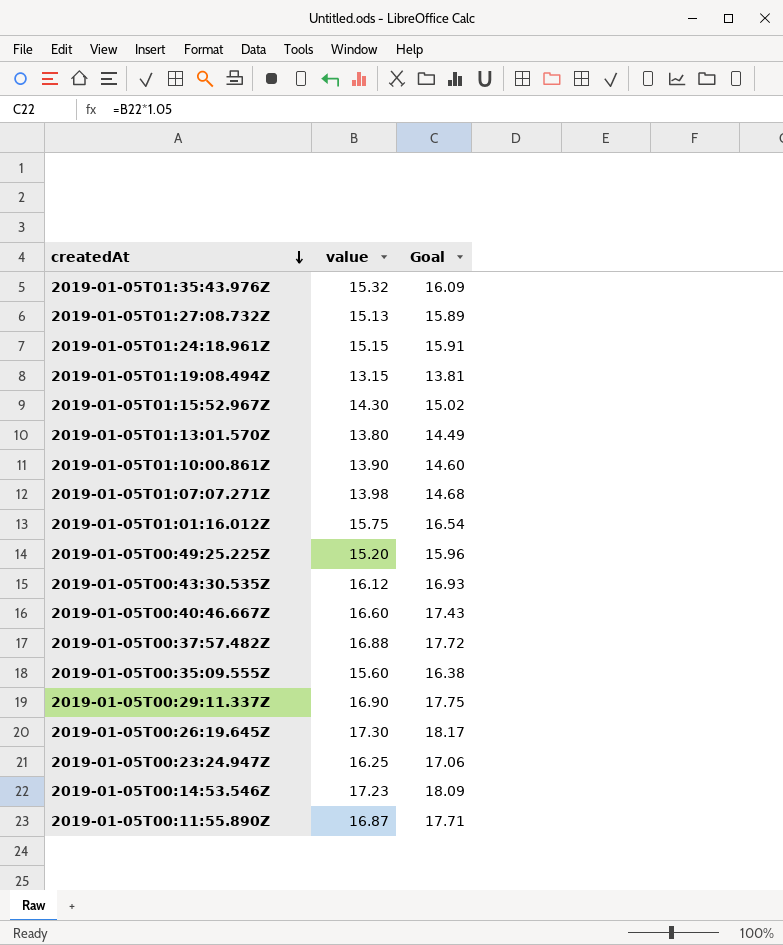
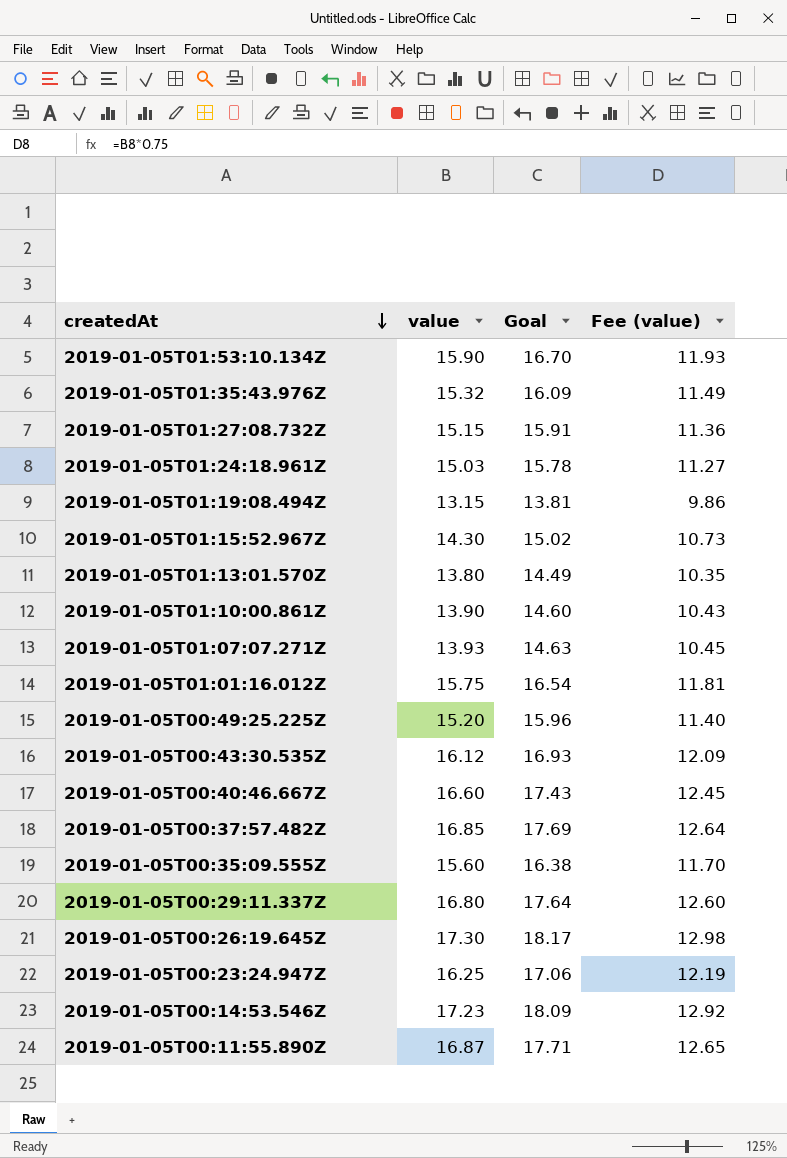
column Fee (value) | formula: none -> [value] * 0.75
row 2019-01-05T01:53:10.134Z: none -> 15.90 | 16.70 | 11.93
2019-01-05T01:27:08.732Z | value: 15.13 -> 15.15
2019-01-05T01:27:08.732Z | Goal: 15.89 -> 15.91
2019-01-05T01:24:18.961Z | value: 15.15 -> 15.03
2019-01-05T01:24:18.961Z | Goal: 15.91 -> 15.78
2019-01-05T01:07:07.271Z | value: 13.98 -> 13.93
2019-01-05T01:07:07.271Z | Goal: 14.68 -> 14.63
2019-01-05T00:37:57.482Z | value: 16.88 -> 16.85
2019-01-05T00:37:57.482Z | Goal: 17.72 -> 17.69
2019-01-05T00:29:11.337Z | value: 16.90 -> 16.80
2019-01-05T00:29:11.337Z | Goal: 17.75 -> 17.64

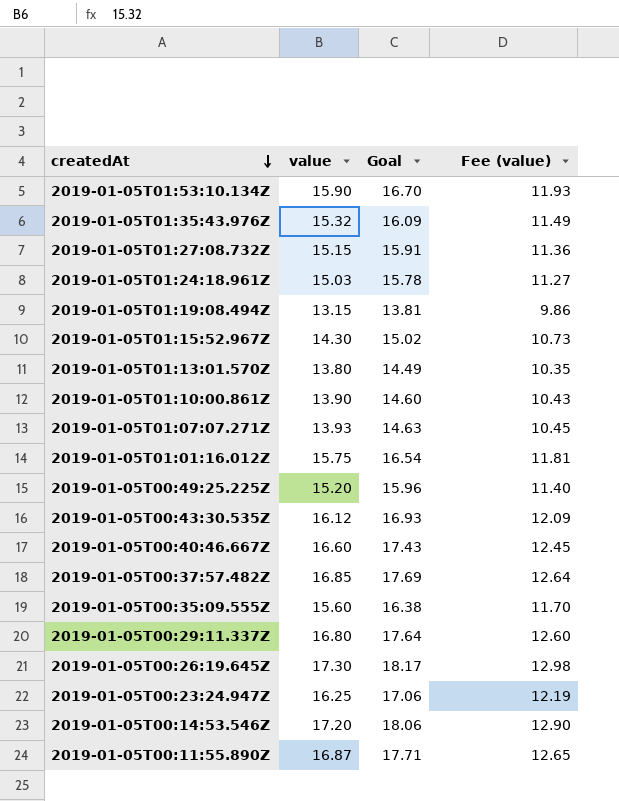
2019-01-05T00:14:53.546Z | value: 17.23 -> 17.20
2019-01-05T00:14:53.546Z | Goal: 18.09 -> 18.06
2019-01-05T00:14:53.546Z | Fee (value): 12.92 -> 12.90

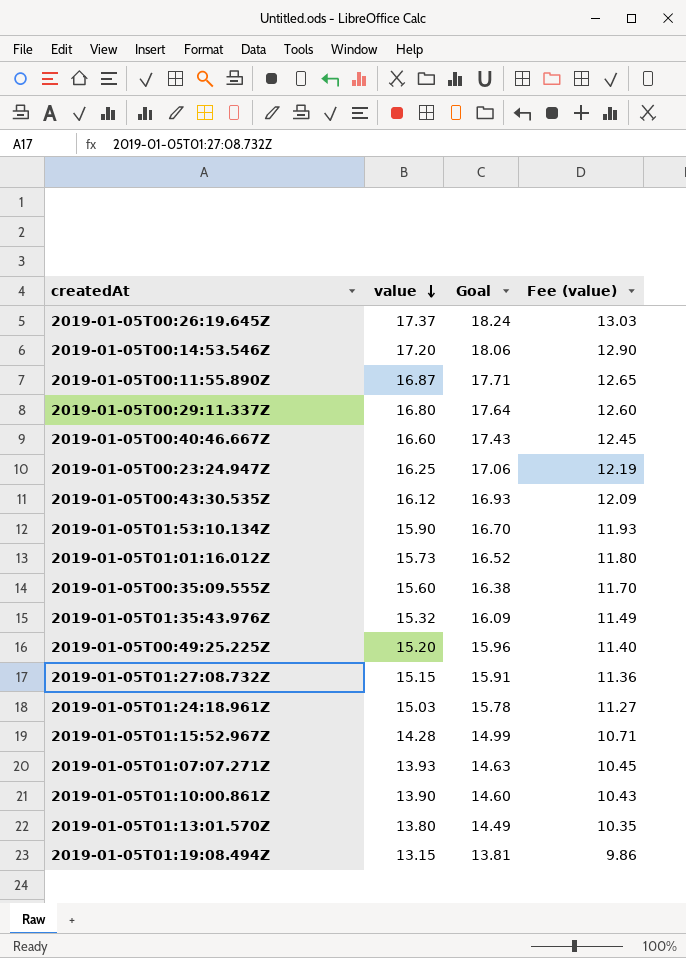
row order: createdAt descending -> value descending
row 2019-01-05T00:37:57.482Z: 16.85 | 17.69 | 12.64 -> none
2019-01-05T00:26:19.645Z | value: 17.30 -> 17.37
2019-01-05T00:26:19.645Z | Goal: 18.17 -> 18.24
2019-01-05T00:26:19.645Z | Fee (value): 12.98 -> 13.03
2019-01-05T01:01:16.012Z | value: 15.75 -> 15.73
2019-01-05T01:01:16.012Z | Goal: 16.54 -> 16.52
2019-01-05T01:01:16.012Z | Fee (value): 11.81 -> 11.80
2019-01-05T01:15:52.967Z | value: 14.30 -> 14.28
2019-01-05T01:15:52.967Z | Goal: 15.02 -> 14.99
2019-01-05T01:15:52.967Z | Fee (value): 10.73 -> 10.71

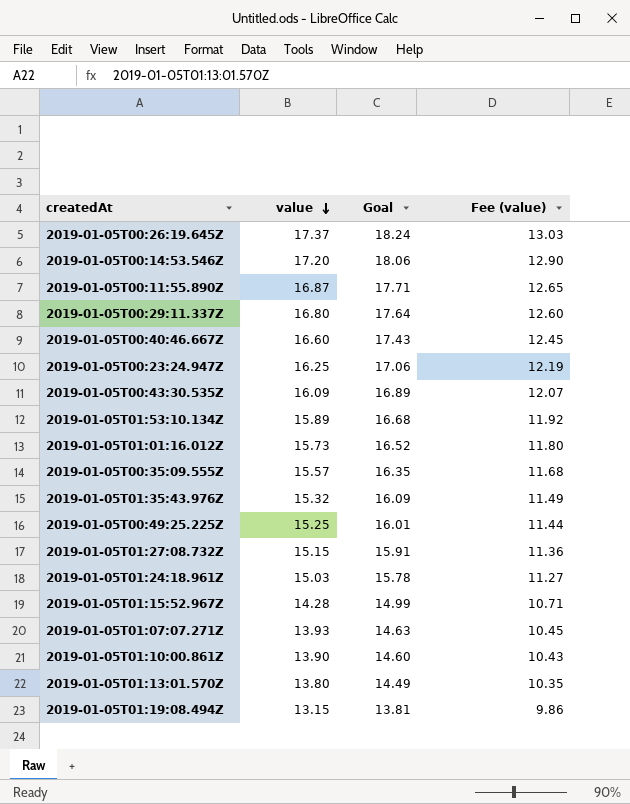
2019-01-05T00:43:30.535Z | value: 16.12 -> 16.09
2019-01-05T00:43:30.535Z | Goal: 16.93 -> 16.89
2019-01-05T00:43:30.535Z | Fee (value): 12.09 -> 12.07
2019-01-05T01:53:10.134Z | value: 15.90 -> 15.89
2019-01-05T01:53:10.134Z | Goal: 16.70 -> 16.68
2019-01-05T01:53:10.134Z | Fee (value): 11.93 -> 11.92
2019-01-05T00:35:09.555Z | value: 15.60 -> 15.57
2019-01-05T00:35:09.555Z | Goal: 16.38 -> 16.35
2019-01-05T00:35:09.555Z | Fee (value): 11.70 -> 11.68
2019-01-05T00:49:25.225Z | value: 15.20 -> 15.25
2019-01-05T00:49:25.225Z | Goal: 15.96 -> 16.01
2019-01-05T00:49:25.225Z | Fee (value): 11.40 -> 11.44

